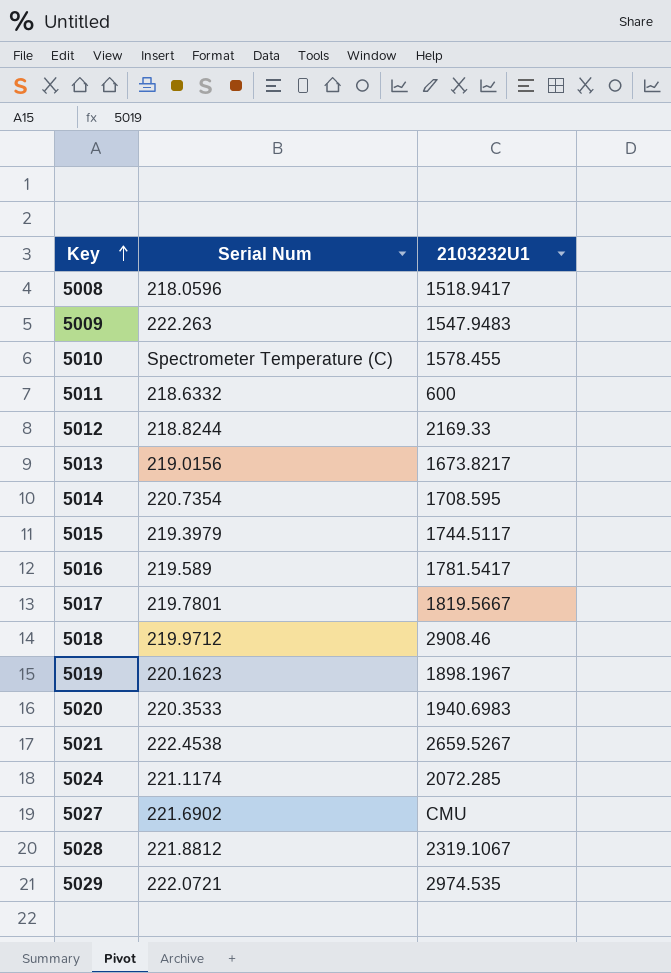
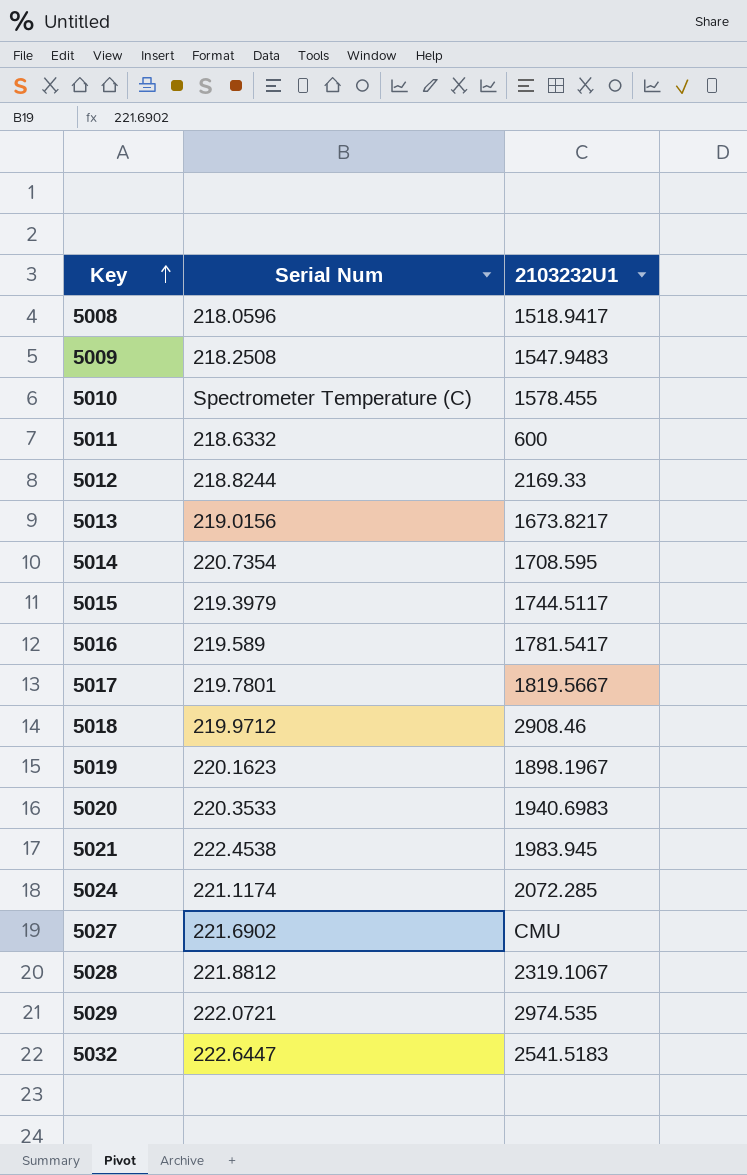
5009 | Serial Num: 222.263 -> 218.2508
5021 | 2103232U1: 2659.5267 -> 1983.945
row 5032: none -> 222.6447 | 2541.5183

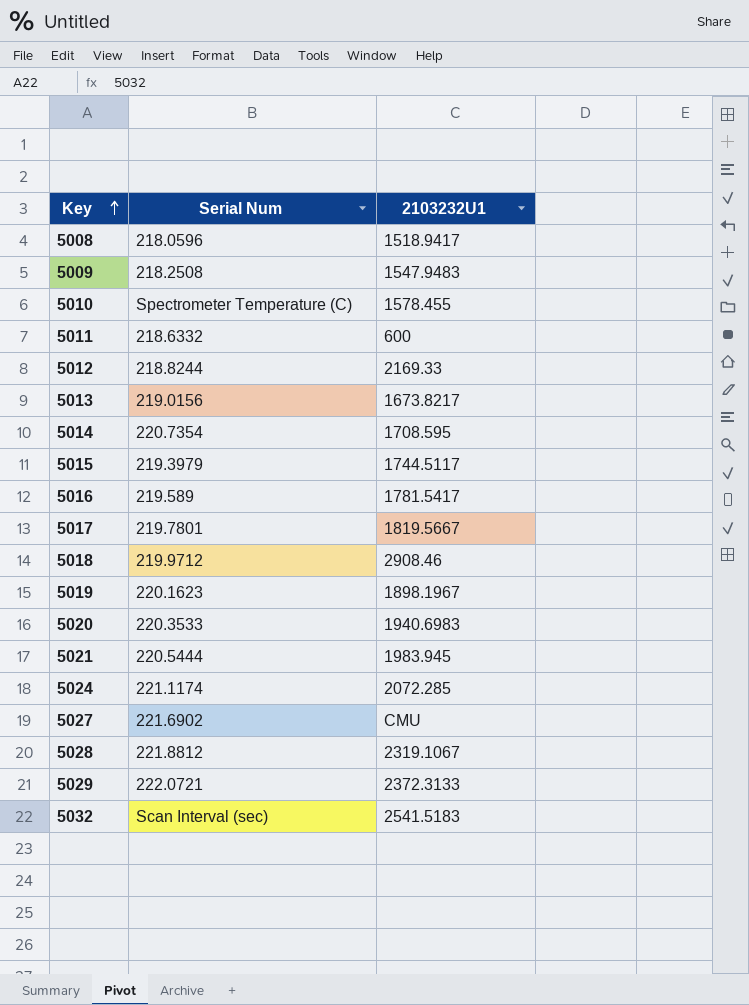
5021 | Serial Num: 222.4538 -> 220.5444
5029 | 2103232U1: 2974.535 -> 2372.3133
5032 | Serial Num: 222.6447 -> Scan Interval (sec)

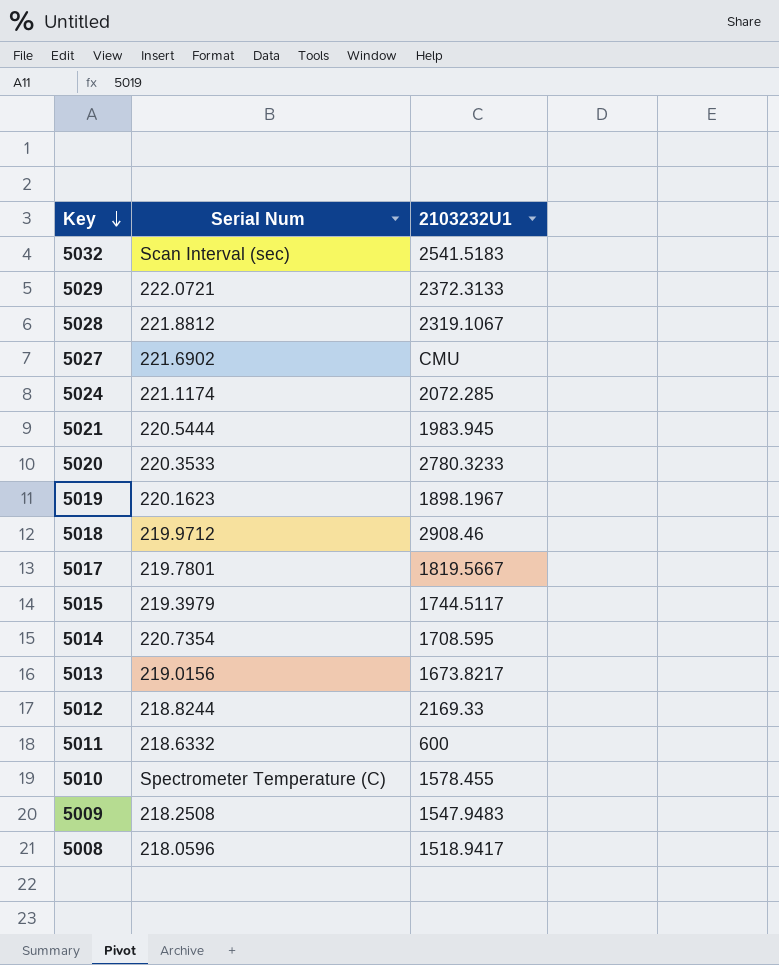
row order: Key ascending -> Key descending
row 5016: 219.589 | 1781.5417 -> none
5020 | 2103232U1: 1940.6983 -> 2780.3233

